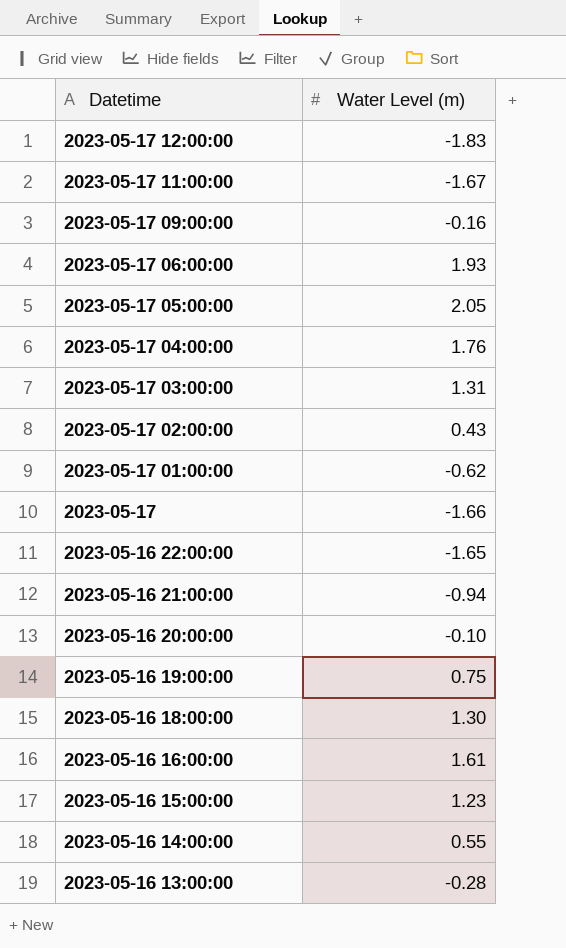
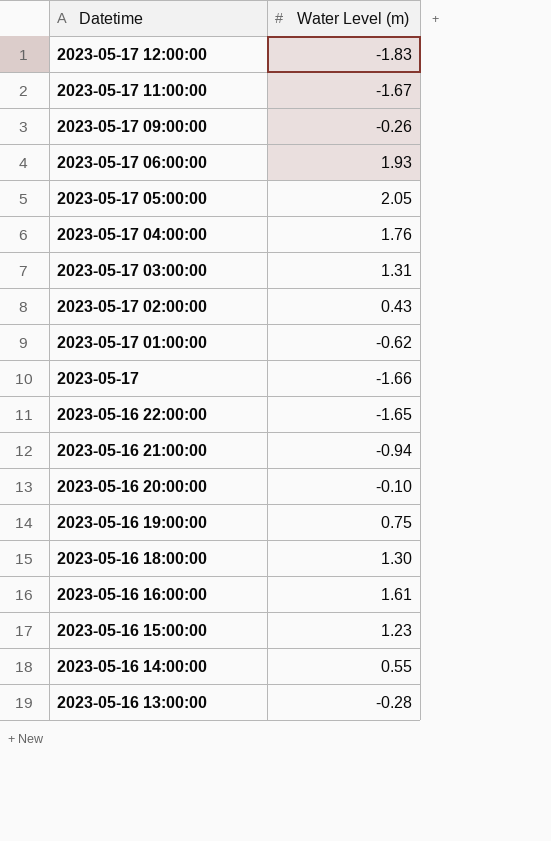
2023-05-17 09:00:00 | Water Level (m): -0.16 -> -0.26

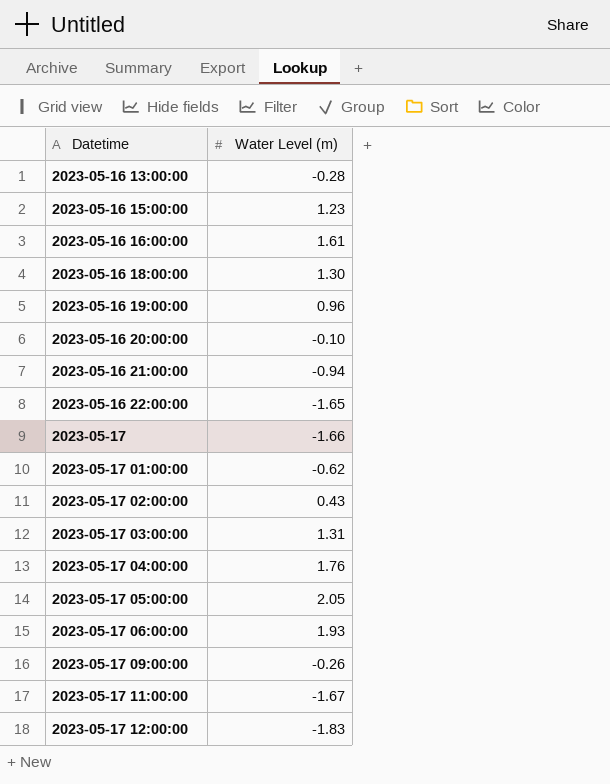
row order: Datetime descending -> Datetime ascending
row 2023-05-16 14:00:00: 0.55 -> none
2023-05-16 19:00:00 | Water Level (m): 0.75 -> 0.96

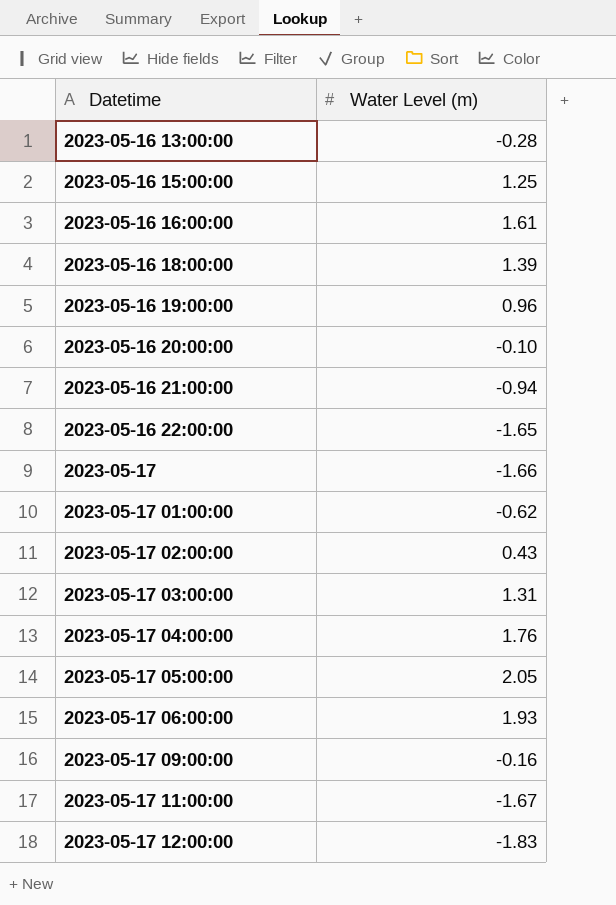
2023-05-16 15:00:00 | Water Level (m): 1.23 -> 1.25
2023-05-16 18:00:00 | Water Level (m): 1.30 -> 1.39
2023-05-17 09:00:00 | Water Level (m): -0.26 -> -0.16

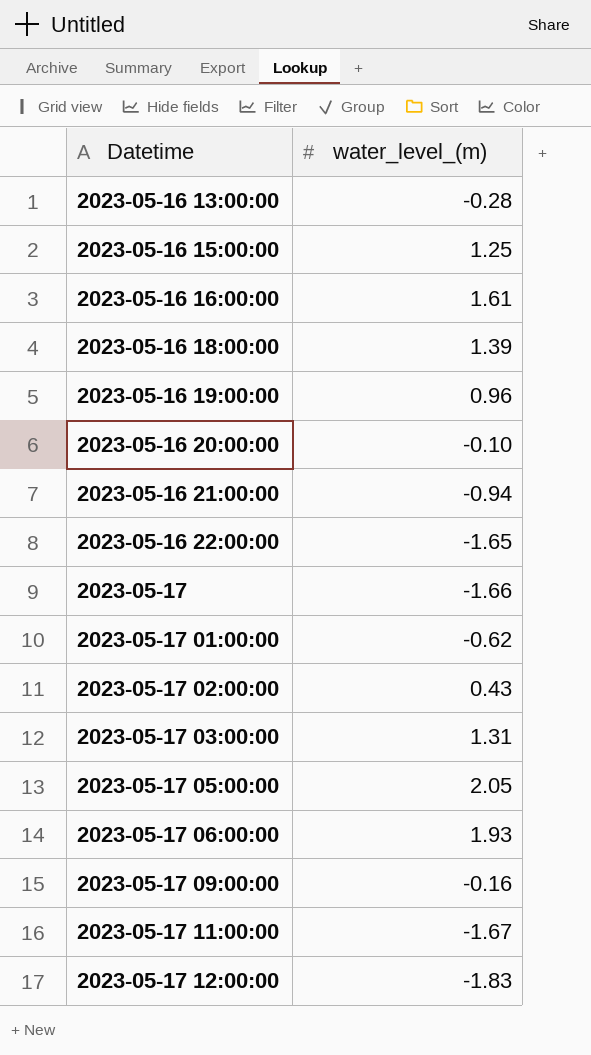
column name: Water Level (m) -> water_level_(m)
row 2023-05-17 04:00:00: 1.76 -> none

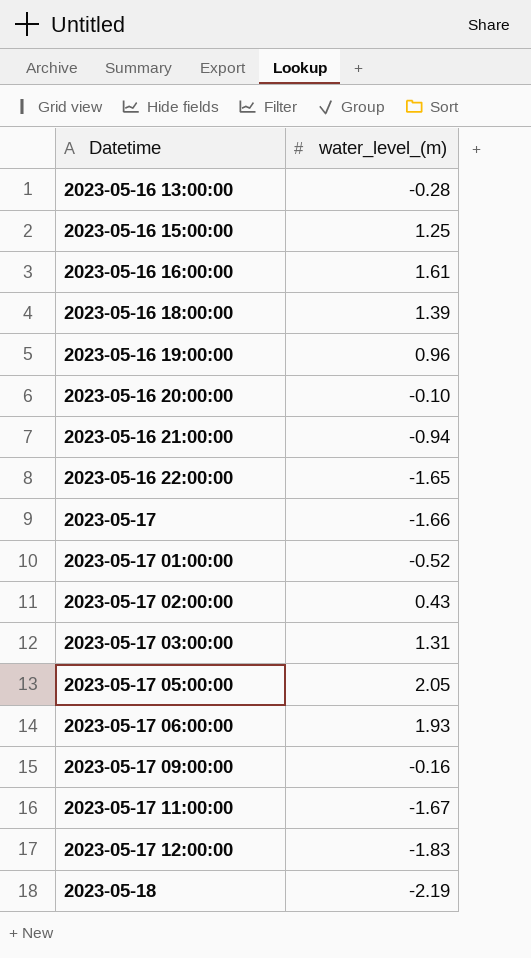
2023-05-17 01:00:00 | water_level_(m): -0.62 -> -0.52
row 2023-05-18: none -> -2.19

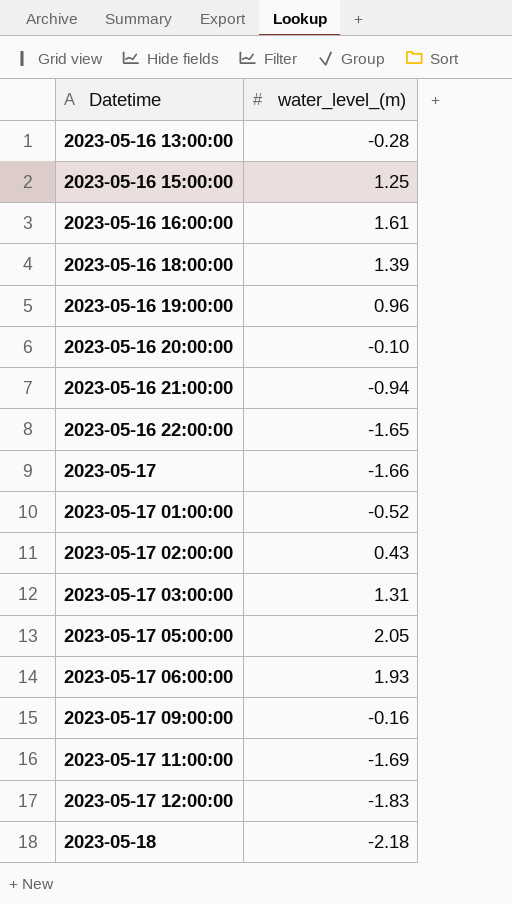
2023-05-17 11:00:00 | water_level_(m): -1.67 -> -1.69
2023-05-18 | water_level_(m): -2.19 -> -2.18

